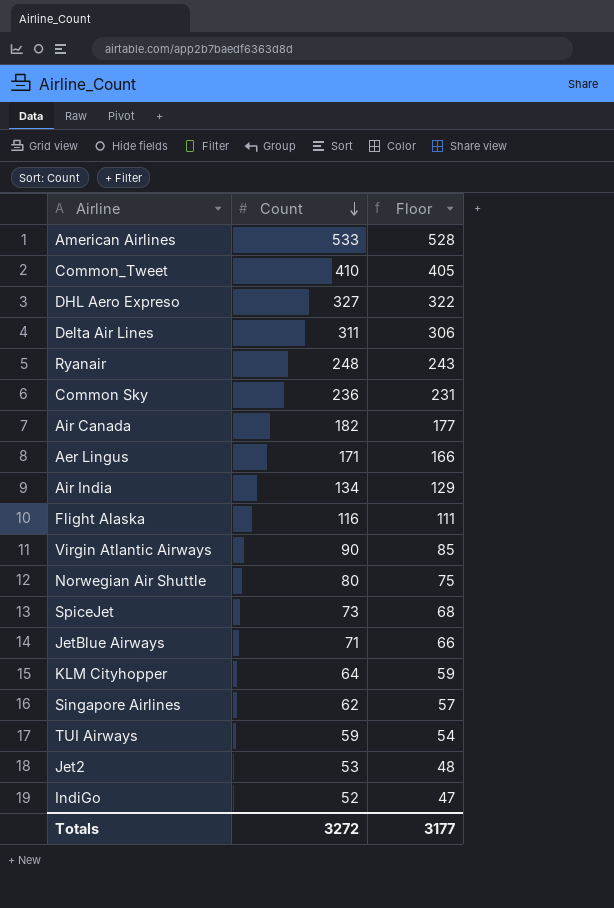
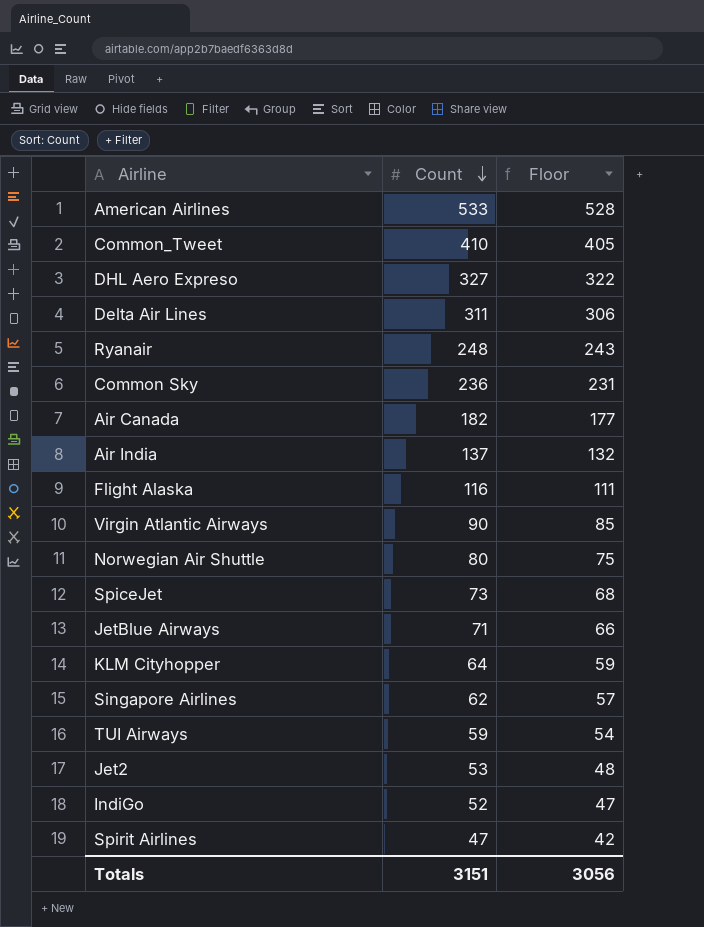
row Aer Lingus: 171 | 166 -> none
Air India | Count: 134 -> 137
Air India | Floor: 129 -> 132
row Spirit Airlines: none -> 47 | 42
Totals | Count: 3272 -> 3151
Totals | Floor: 3177 -> 3056

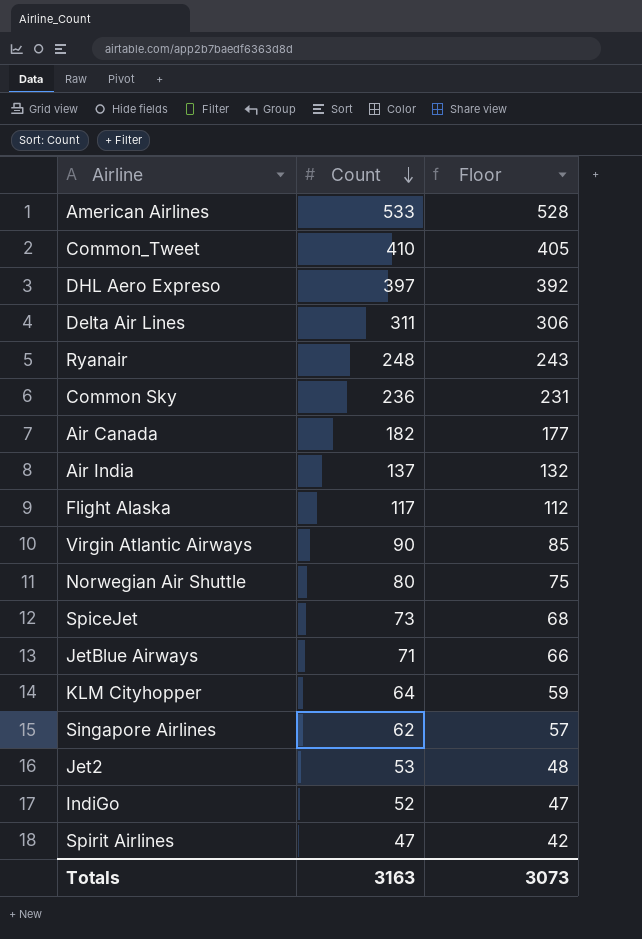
row TUI Airways: 59 | 54 -> none
DHL Aero Expreso | Count: 327 -> 397
DHL Aero Expreso | Floor: 322 -> 392
Flight Alaska | Count: 116 -> 117
Flight Alaska | Floor: 111 -> 112
Totals | Count: 3151 -> 3163
Totals | Floor: 3056 -> 3073

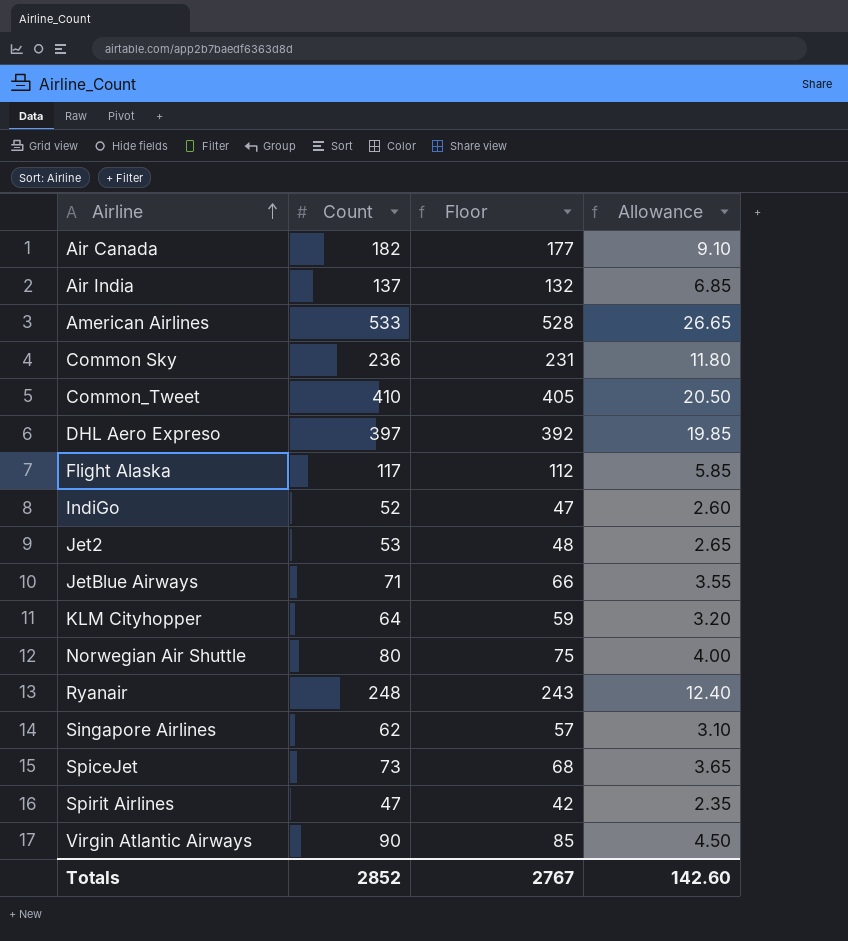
row order: Count descending -> Airline ascending
column Allowance | formula: none -> [Count] * 0.05
row Delta Air Lines: 311 | 306 -> none
Totals | Count: 3163 -> 2852
Totals | Floor: 3073 -> 2767

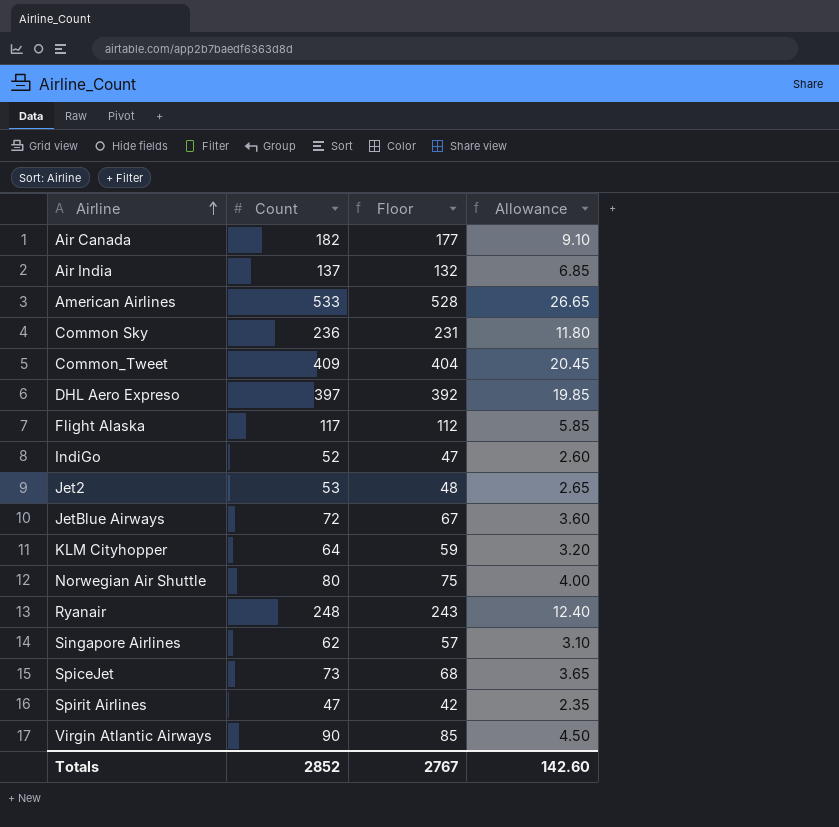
Common_Tweet | Count: 410 -> 409
Common_Tweet | Floor: 405 -> 404
Common_Tweet | Allowance: 20.50 -> 20.45
JetBlue Airways | Count: 71 -> 72
JetBlue Airways | Floor: 66 -> 67
JetBlue Airways | Allowance: 3.55 -> 3.60

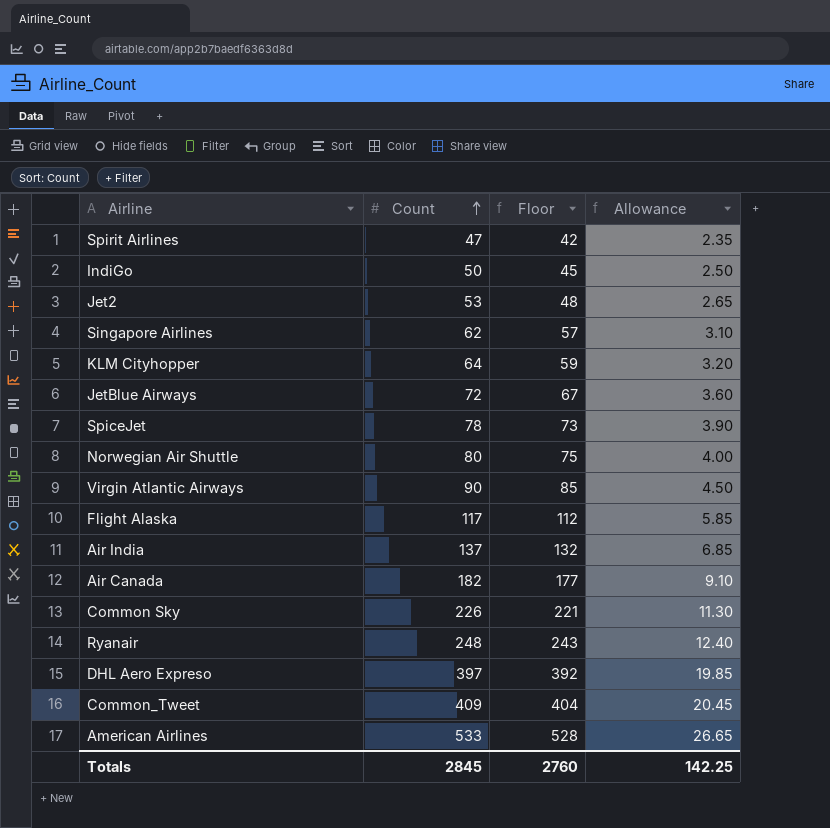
row order: Airline ascending -> Count ascending
IndiGo | Count: 52 -> 50
IndiGo | Floor: 47 -> 45
IndiGo | Allowance: 2.60 -> 2.50
SpiceJet | Count: 73 -> 78
SpiceJet | Floor: 68 -> 73
SpiceJet | Allowance: 3.65 -> 3.90
Common Sky | Count: 236 -> 226
Common Sky | Floor: 231 -> 221
Common Sky | Allowance: 11.80 -> 11.30
Totals | Count: 2852 -> 2845
Totals | Floor: 2767 -> 2760
Totals | Allowance: 142.60 -> 142.25

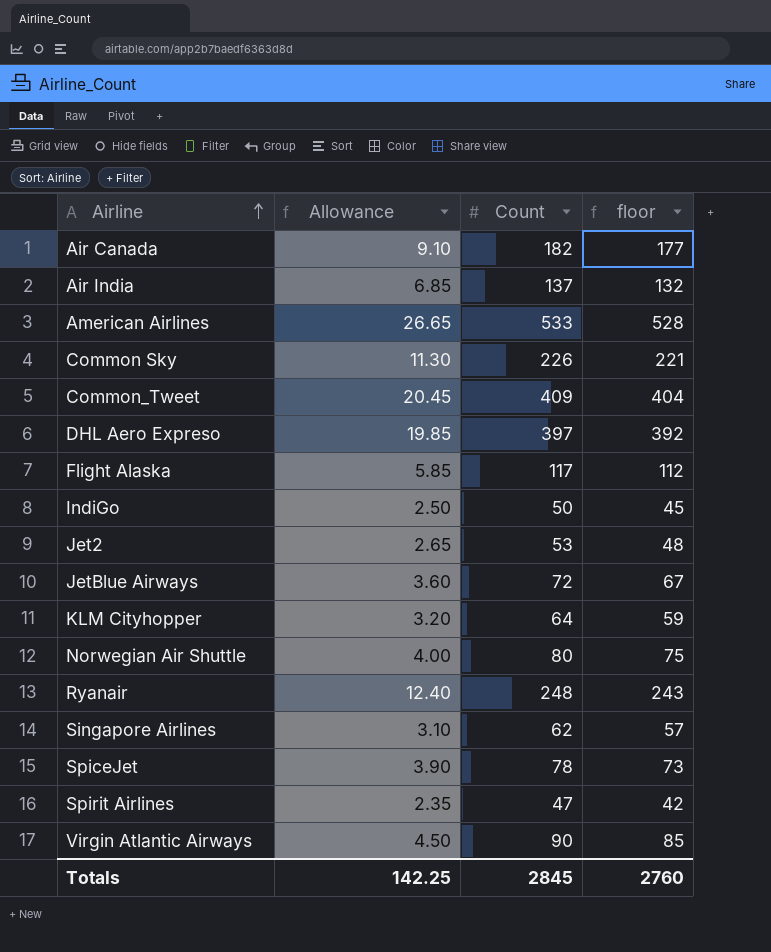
row order: Count ascending -> Airline ascending
column Allowance | position: 4 -> 2
column name: Floor -> floor

